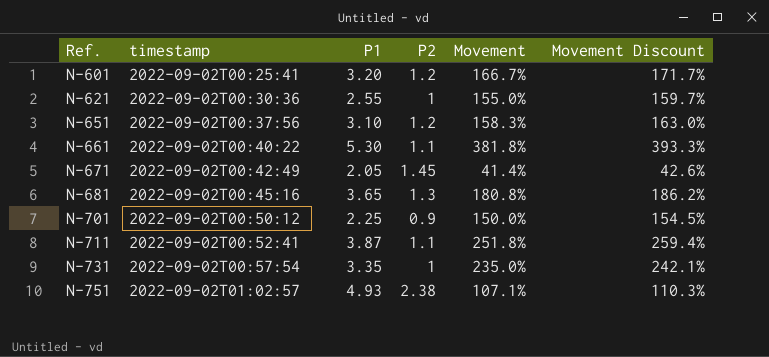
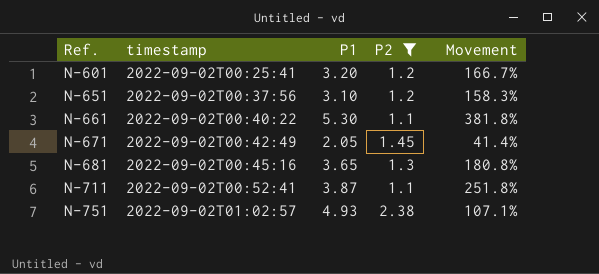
filter: none -> P2 >= 1.1
column Movement Discount | formula: [Movement] * 1.03 -> none

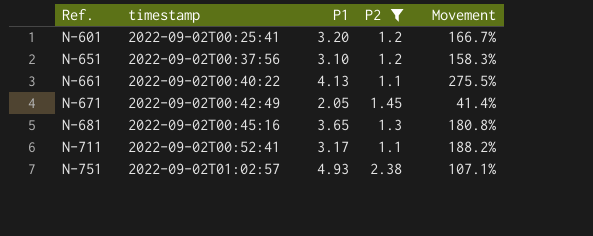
N-661 | P1: 5.30 -> 4.13
N-661 | Movement: 381.8% -> 275.5%
N-711 | P1: 3.87 -> 3.17
N-711 | Movement: 251.8% -> 188.2%

